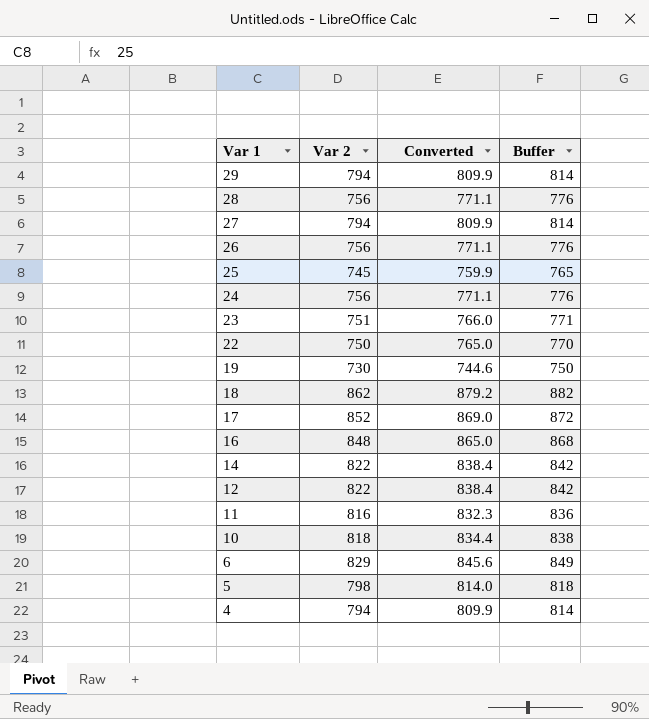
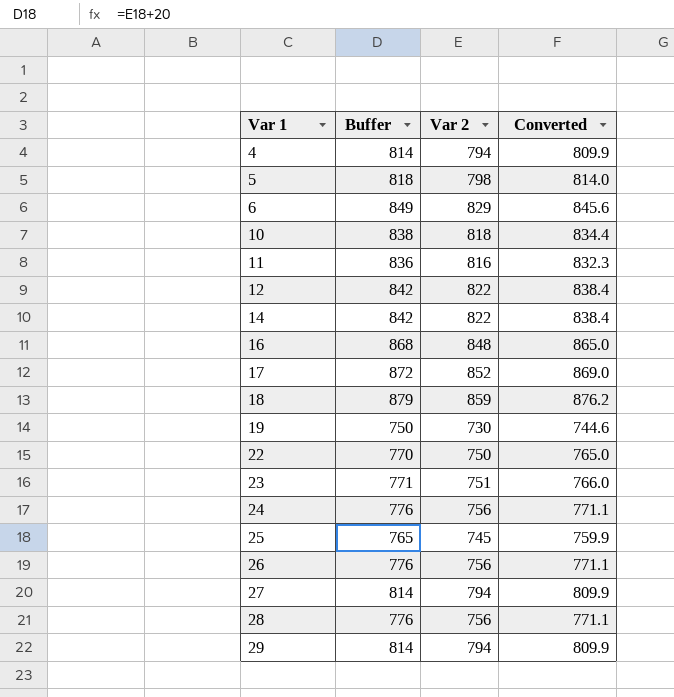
row order: Var 1 descending -> Var 1 ascending
column Buffer | position: 4 -> 2
18 | Buffer: 882 -> 879
18 | Var 2: 862 -> 859
18 | Converted: 879.2 -> 876.2

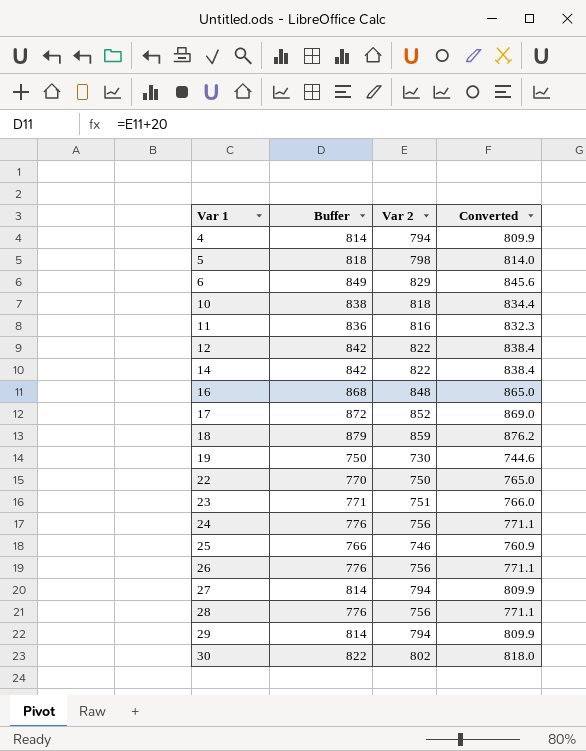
25 | Buffer: 765 -> 766
25 | Var 2: 745 -> 746
25 | Converted: 759.9 -> 760.9
row 30: none -> 822 | 802 | 818.0

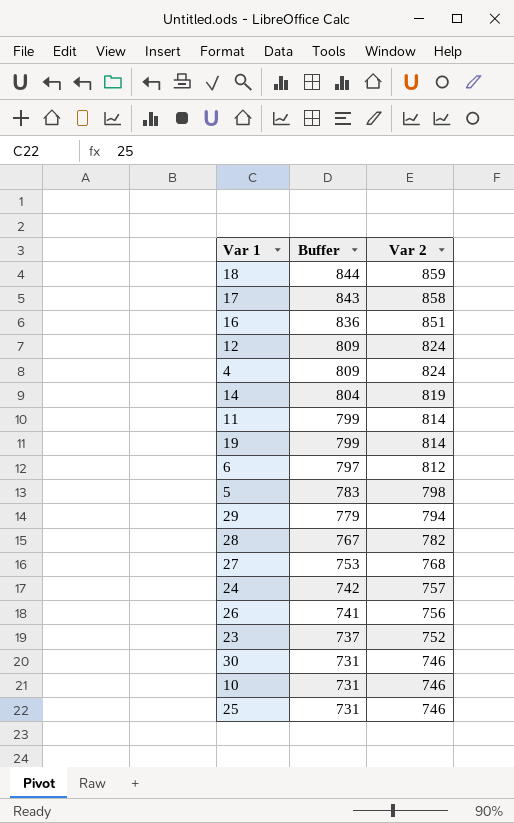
row order: Var 1 ascending -> Buffer descending
column Converted | formula: [Var 2] * 1.02 -> none
column Buffer | formula: [Var 2] + 20 -> [Var 2] - 15
row 22: 770 | 750 | 765.0 -> none
17 | Var 2: 852 -> 858
16 | Var 2: 848 -> 851
12 | Var 2: 822 -> 824
4 | Var 2: 794 -> 824
14 | Var 2: 822 -> 819
11 | Var 2: 816 -> 814
19 | Var 2: 730 -> 814
6 | Var 2: 829 -> 812
28 | Var 2: 756 -> 782
27 | Var 2: 794 -> 768
24 | Var 2: 756 -> 757
23 | Var 2: 751 -> 752
30 | Var 2: 802 -> 746
10 | Var 2: 818 -> 746

